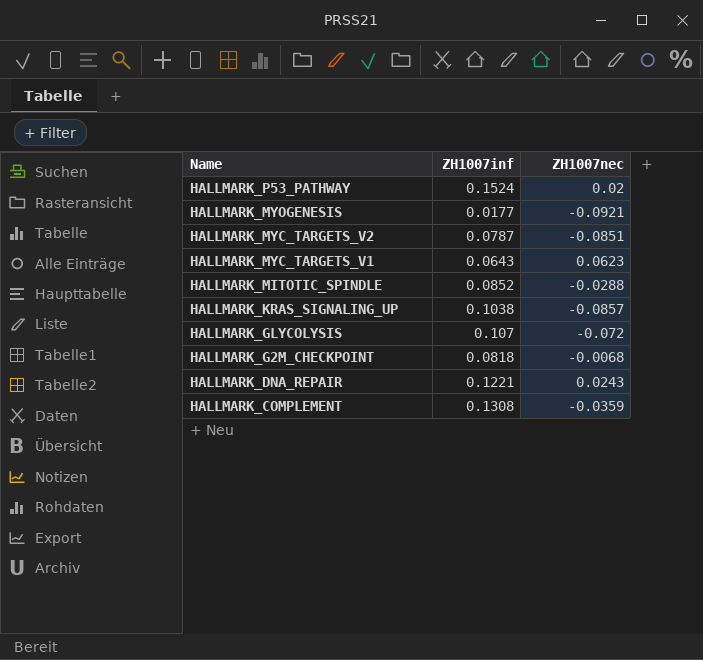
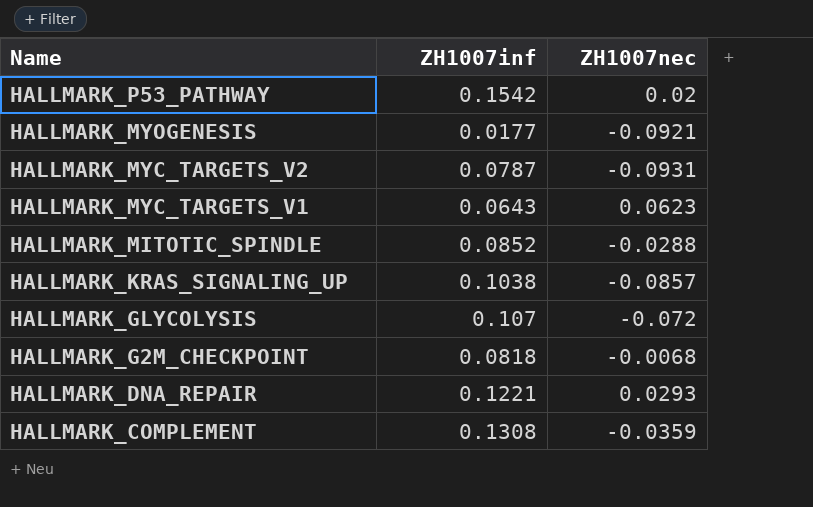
HALLMARK_P53_PATHWAY | ZH1007inf: 0.1524 -> 0.1542
HALLMARK_MYC_TARGETS_V2 | ZH1007nec: -0.0851 -> -0.0931
HALLMARK_DNA_REPAIR | ZH1007nec: 0.0243 -> 0.0293

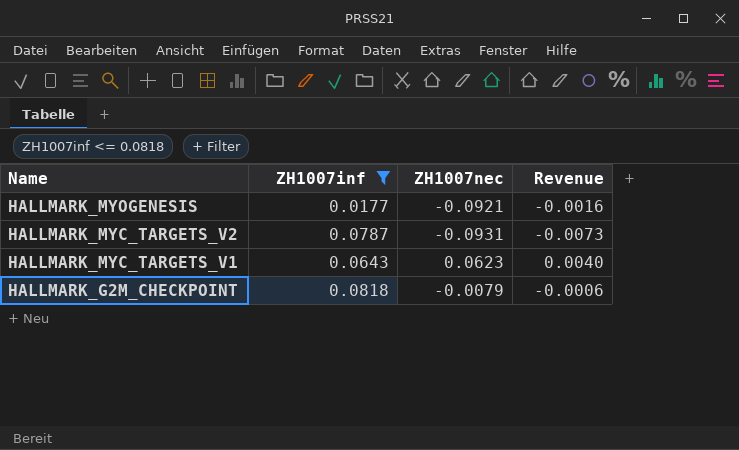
filter: none -> ZH1007inf <= 0.0818
column Revenue | formula: none -> [ZH1007inf] * [ZH1007nec]
HALLMARK_G2M_CHECKPOINT | ZH1007nec: -0.0068 -> -0.0079

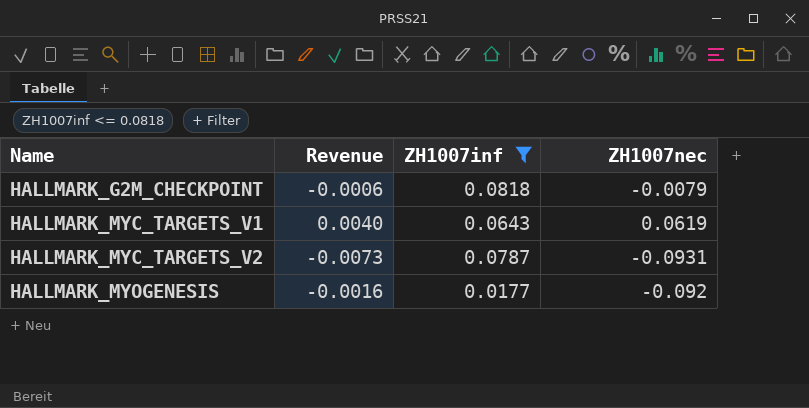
row order: Name descending -> Name ascending
column Revenue | position: 4 -> 2
HALLMARK_MYC_TARGETS_V1 | ZH1007nec: 0.0623 -> 0.0619
HALLMARK_MYOGENESIS | ZH1007nec: -0.0921 -> -0.092

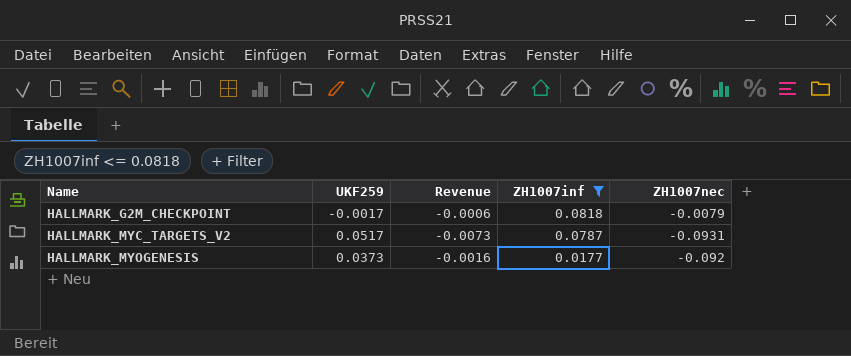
column UKF259 | position: none -> 2
row HALLMARK_MYC_TARGETS_V1: 0.0040 | 0.0643 | 0.0619 -> none

